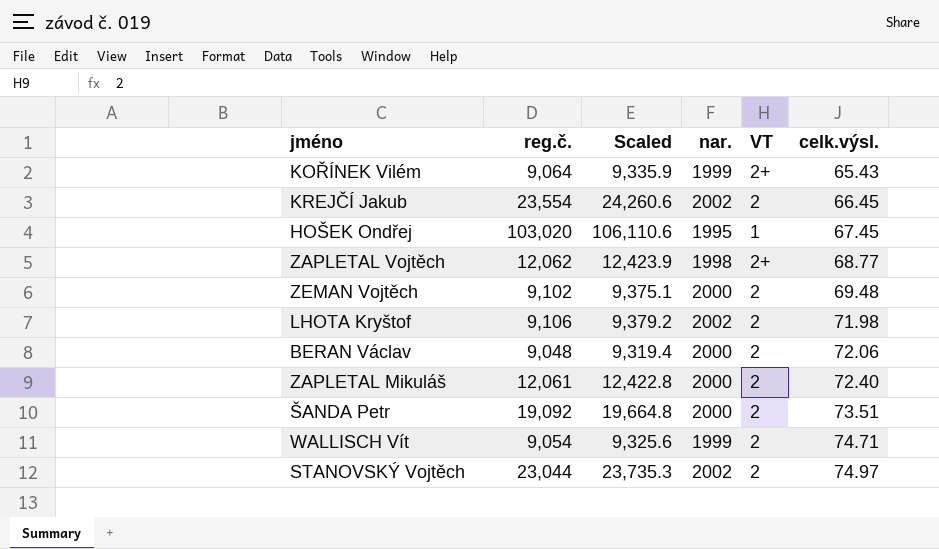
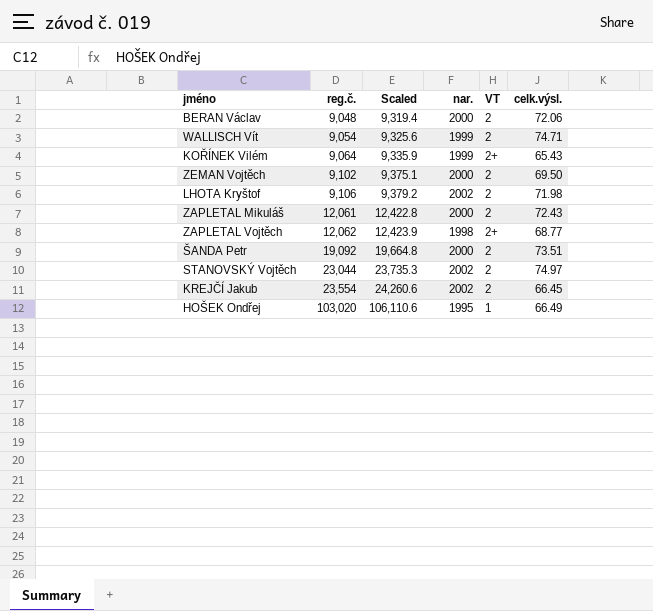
row order: celk.výsl. ascending -> reg.č. ascending
ZEMAN Vojtěch | celk.výsl.: 69.48 -> 69.50
ZAPLETAL Mikuláš | celk.výsl.: 72.40 -> 72.43
HOŠEK Ondřej | celk.výsl.: 67.45 -> 66.49

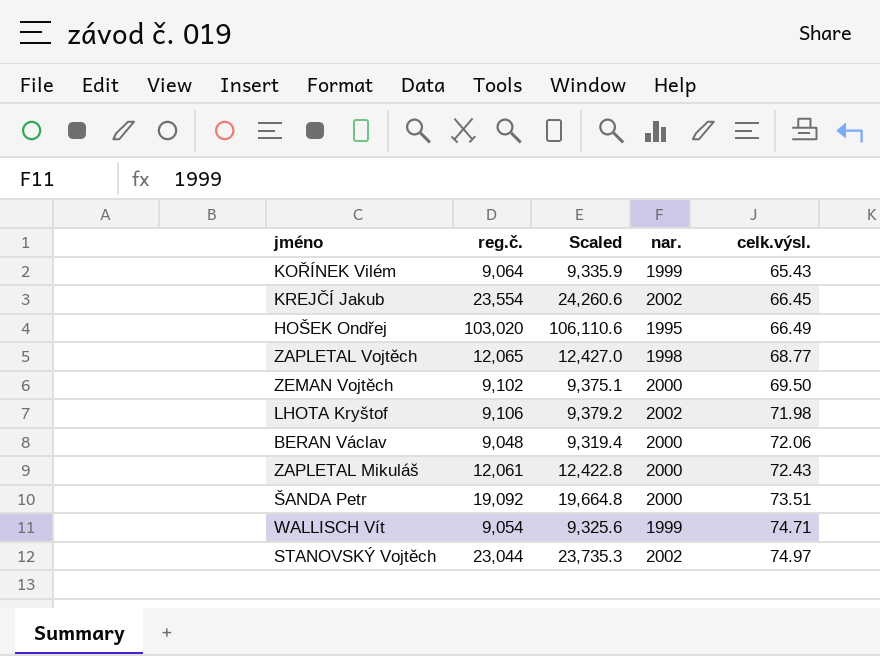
row order: reg.č. ascending -> celk.výsl. ascending
column VT | position: 5 -> none
ZAPLETAL Vojtěch | reg.č.: 12,062 -> 12,065
ZAPLETAL Vojtěch | Scaled: 12,423.9 -> 12,427.0

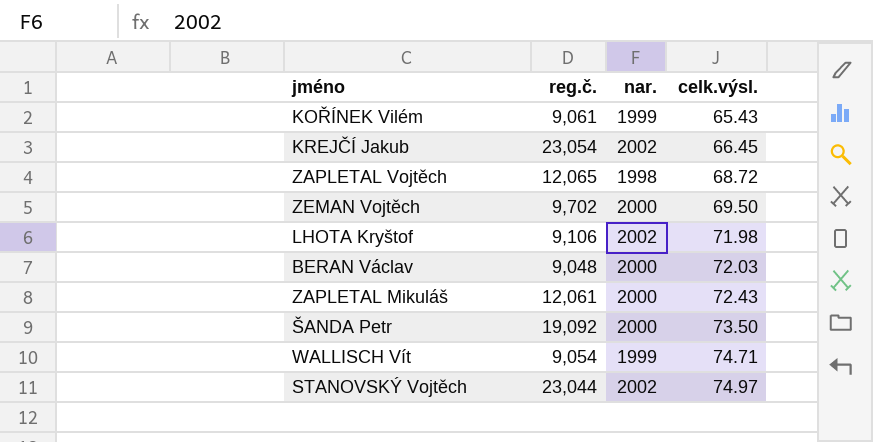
column Scaled | formula: [reg.č.] * 1.03 -> none
row HOŠEK Ondřej: 103,020 | 106,110.6 | 1995 | 66.49 -> none
KOŘÍNEK Vilém | reg.č.: 9,064 -> 9,061
KREJČÍ Jakub | reg.č.: 23,554 -> 23,054
ZAPLETAL Vojtěch | celk.výsl.: 68.77 -> 68.72
ZEMAN Vojtěch | reg.č.: 9,102 -> 9,702
BERAN Václav | celk.výsl.: 72.06 -> 72.03
ŠANDA Petr | celk.výsl.: 73.51 -> 73.50

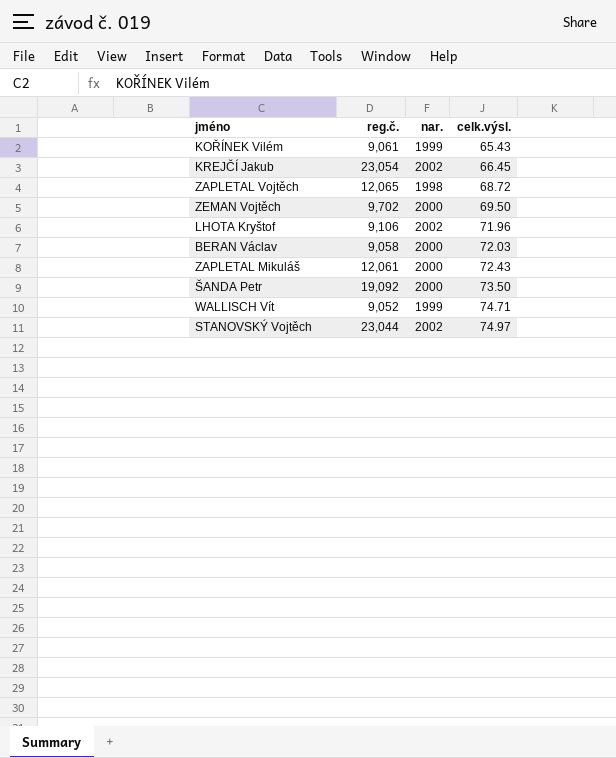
LHOTA Kryštof | celk.výsl.: 71.98 -> 71.96
BERAN Václav | reg.č.: 9,048 -> 9,058
WALLISCH Vít | reg.č.: 9,054 -> 9,052

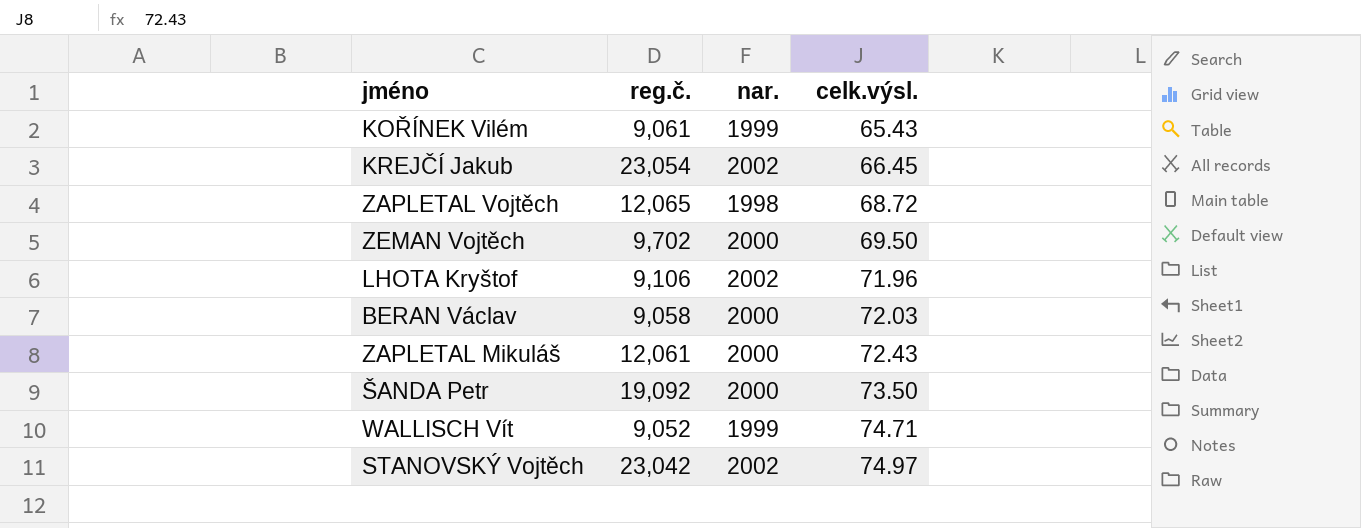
STANOVSKÝ Vojtěch | reg.č.: 23,044 -> 23,042

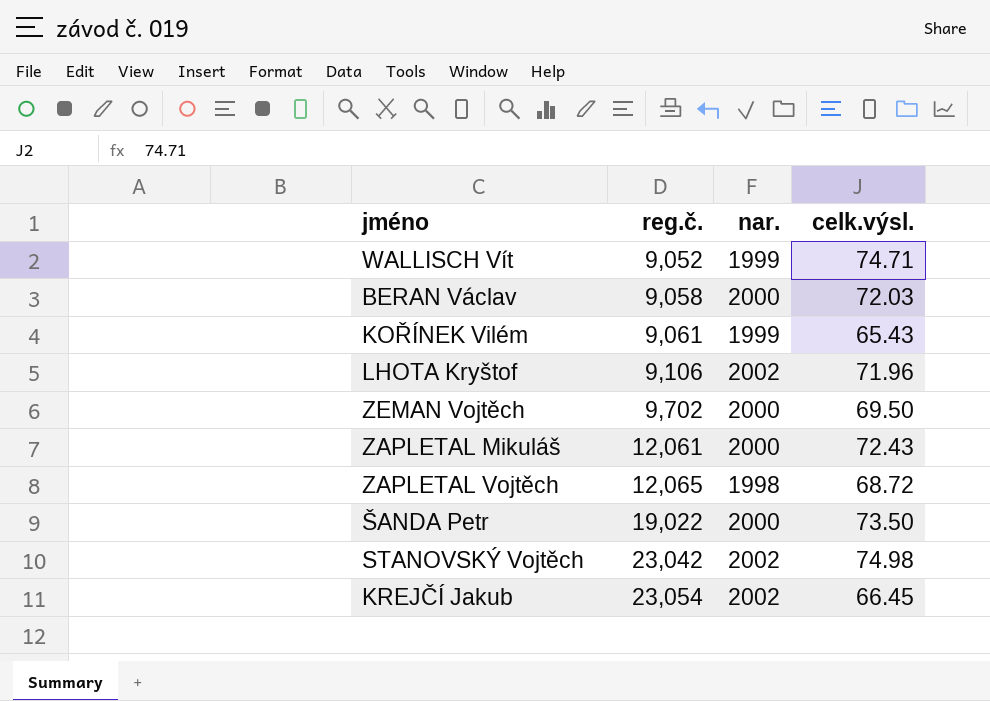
row order: celk.výsl. ascending -> reg.č. ascending
ŠANDA Petr | reg.č.: 19,092 -> 19,022
STANOVSKÝ Vojtěch | celk.výsl.: 74.97 -> 74.98

